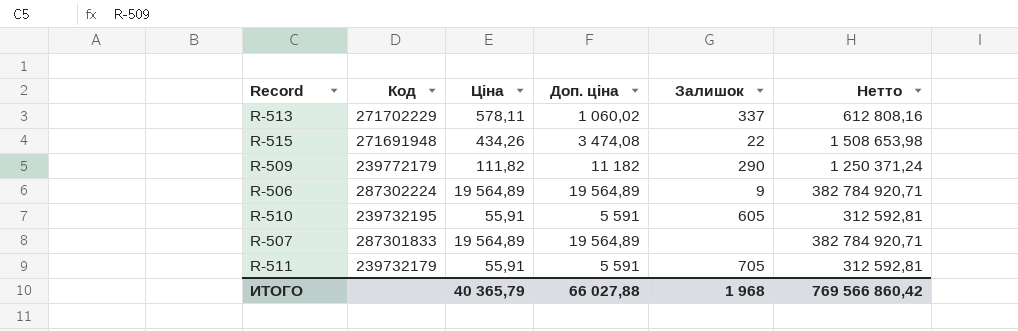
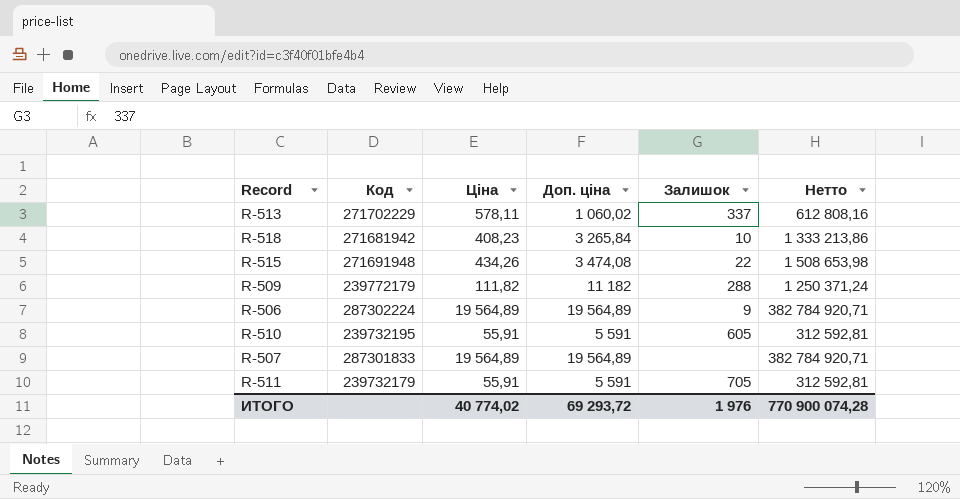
row R-518: none -> 271681942 | 408,23 | 3 265,84 | 10 | 1 333 213,86
R-509 | Залишок: 290 -> 288
ИТОГО | Ціна: 40 365,79 -> 40 774,02
ИТОГО | Доп. ціна: 66 027,88 -> 69 293,72
ИТОГО | Залишок: 1 968 -> 1 976
ИТОГО | Нетто: 769 566 860,42 -> 770 900 074,28

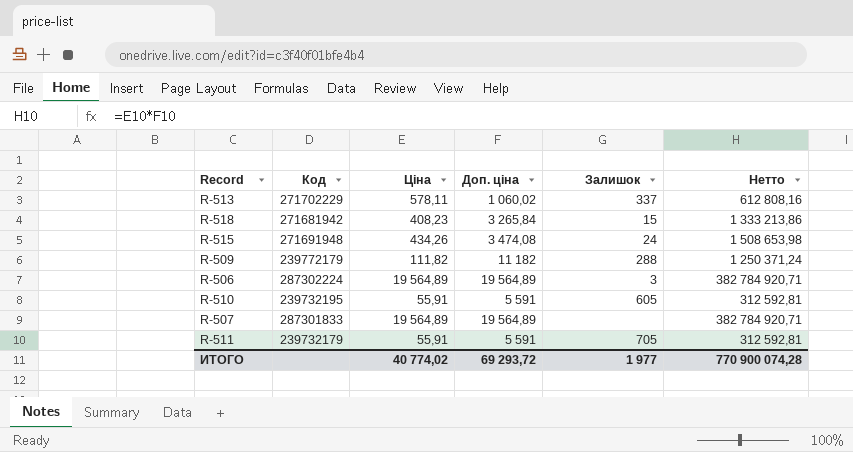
R-518 | Залишок: 10 -> 15
R-515 | Залишок: 22 -> 24
R-506 | Залишок: 9 -> 3
ИТОГО | Залишок: 1 976 -> 1 977

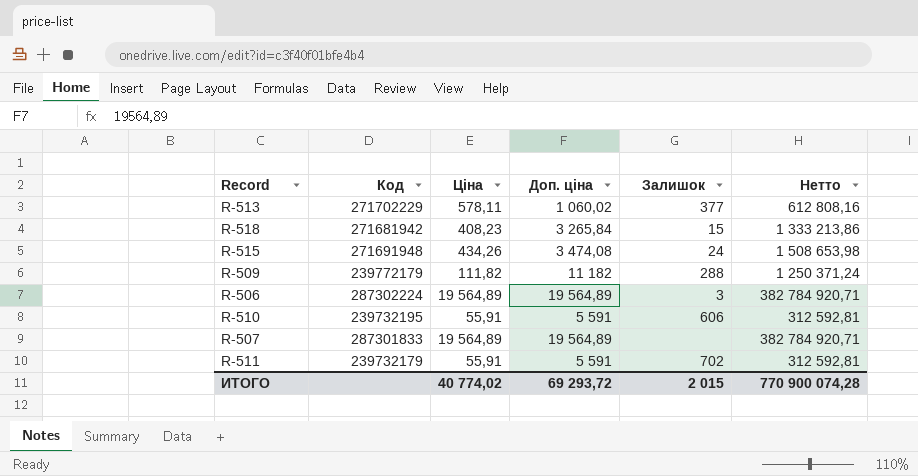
R-513 | Залишок: 337 -> 377
R-510 | Залишок: 605 -> 606
R-511 | Залишок: 705 -> 702
ИТОГО | Залишок: 1 977 -> 2 015

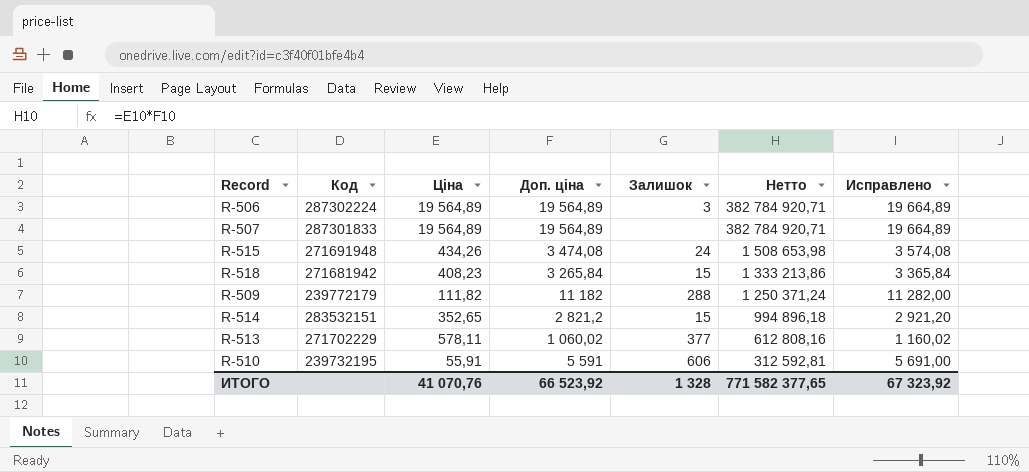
row order: none -> Нетто descending
column Исправлено | formula: none -> [Доп. ціна] + 100
row R-511: 239732179 | 55,91 | 5 591 | 702 | 312 592,81 -> none
row R-514: none -> 283532151 | 352,65 | 2 821,2 | 15 | 994 896,18 | 2 921,20
ИТОГО | Ціна: 40 774,02 -> 41 070,76
ИТОГО | Доп. ціна: 69 293,72 -> 66 523,92
ИТОГО | Залишок: 2 015 -> 1 328
ИТОГО | Нетто: 770 900 074,28 -> 771 582 377,65

